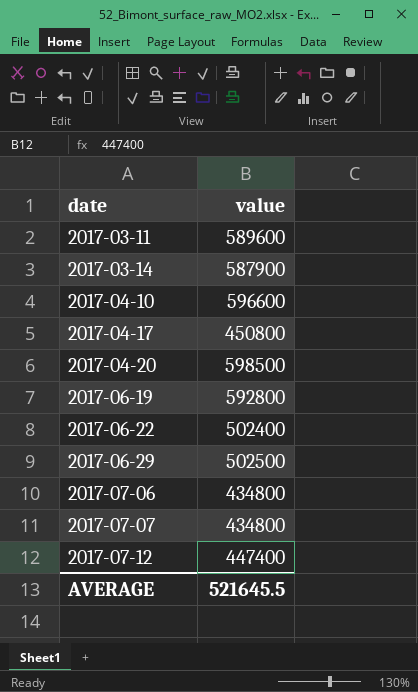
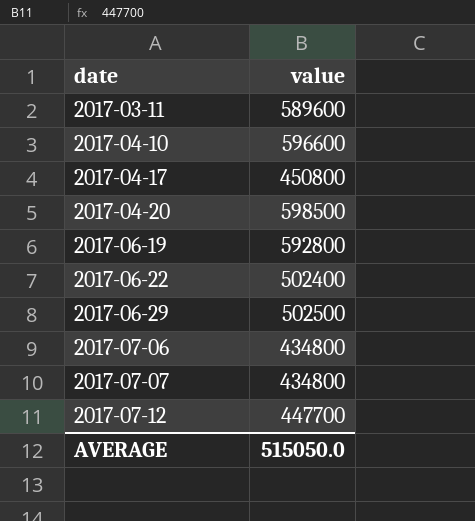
row 2017-03-14: 587900 -> none
2017-07-12 | value: 447400 -> 447700
AVERAGE | value: 521645.5 -> 515050.0

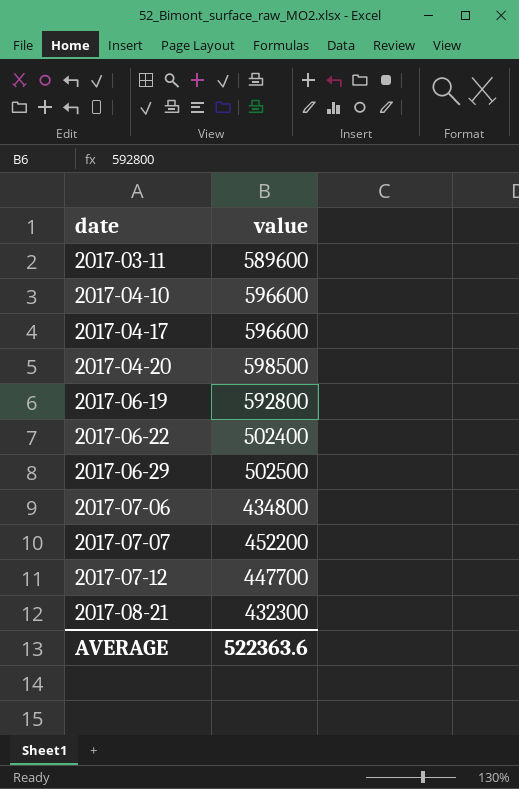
2017-04-17 | value: 450800 -> 596600
2017-07-07 | value: 434800 -> 452200
row 2017-08-21: none -> 432300
AVERAGE | value: 515050.0 -> 522363.6

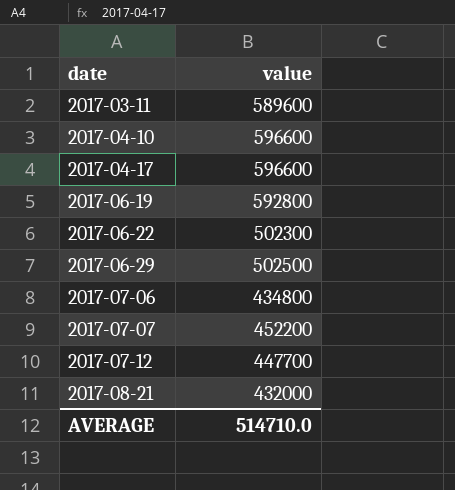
row 2017-04-20: 598500 -> none
2017-06-22 | value: 502400 -> 502300
2017-08-21 | value: 432300 -> 432000
AVERAGE | value: 522363.6 -> 514710.0

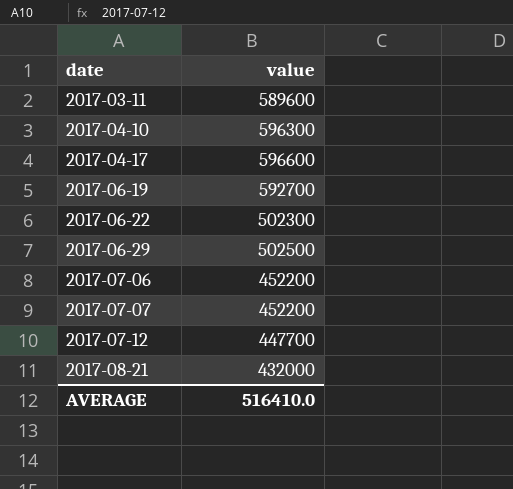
2017-04-10 | value: 596600 -> 596300
2017-06-19 | value: 592800 -> 592700
2017-07-06 | value: 434800 -> 452200
AVERAGE | value: 514710.0 -> 516410.0

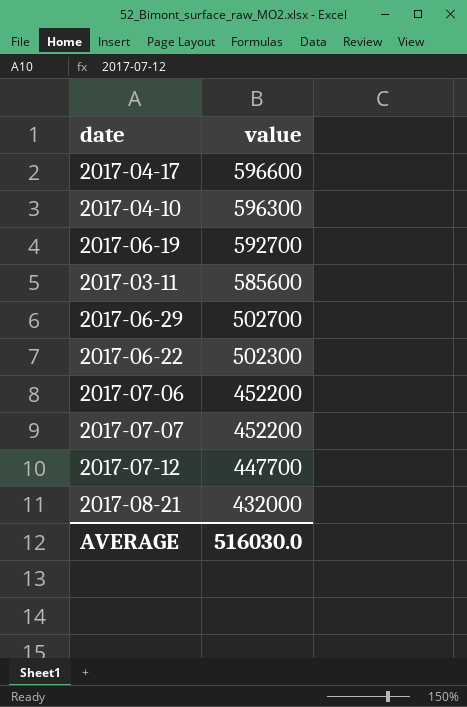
row order: date ascending -> value descending
2017-03-11 | value: 589600 -> 585600
2017-06-29 | value: 502500 -> 502700
AVERAGE | value: 516410.0 -> 516030.0

